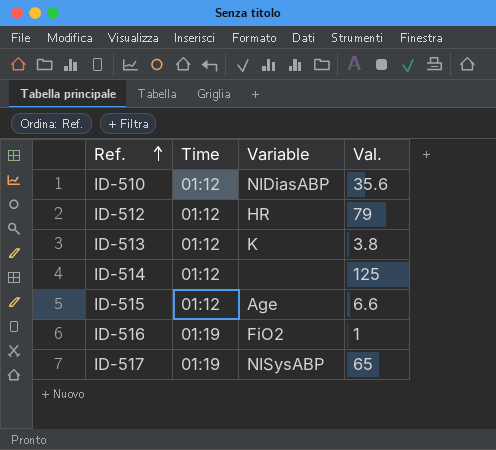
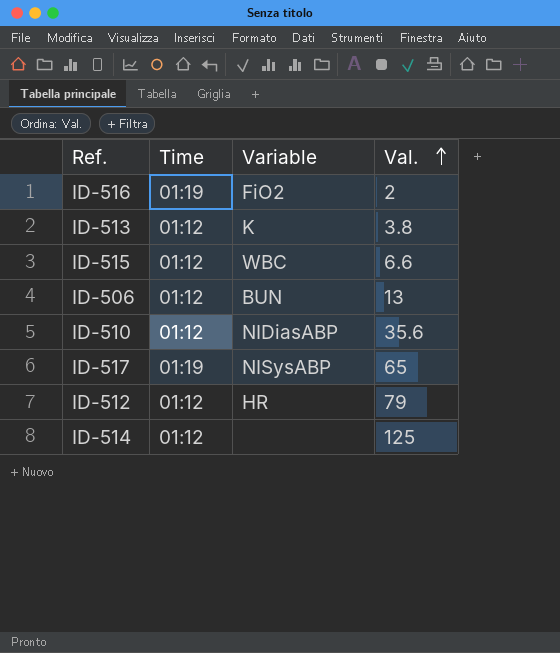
row order: Ref. ascending -> Val. ascending
ID-516 | Val.: 1 -> 2
ID-515 | Variable: Age -> WBC
row ID-506: none -> 01:12 | BUN | 13

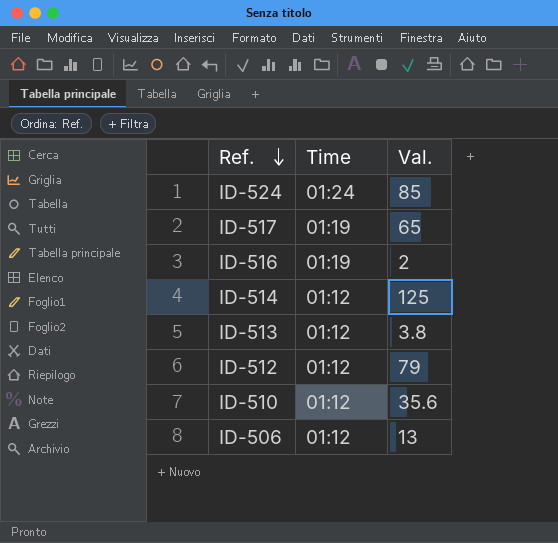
row order: Val. ascending -> Ref. descending
column Variable | position: 3 -> none
row ID-515: 01:12 | WBC | 6.6 -> none
row ID-524: none -> 01:24 | 85

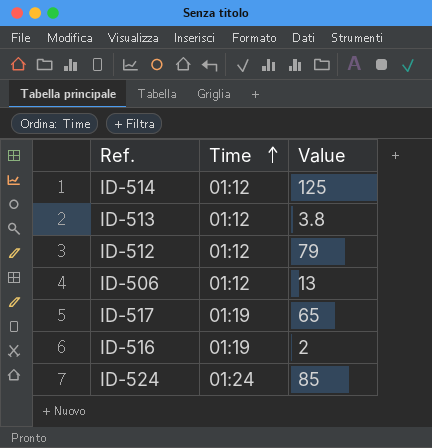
row order: Ref. descending -> Time ascending
column name: Val. -> Value
row ID-510: 01:12 | 35.6 -> none

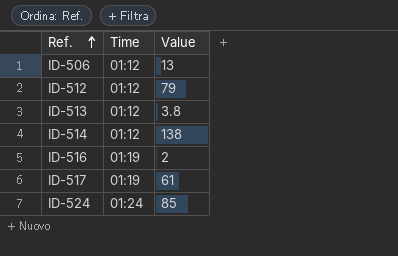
row order: Time ascending -> Ref. ascending
ID-514 | Value: 125 -> 138
ID-517 | Value: 65 -> 61

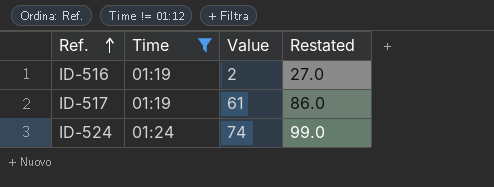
filter: none -> Time != 01:12
column Restated | formula: none -> [Value] + 25
ID-524 | Value: 85 -> 74

